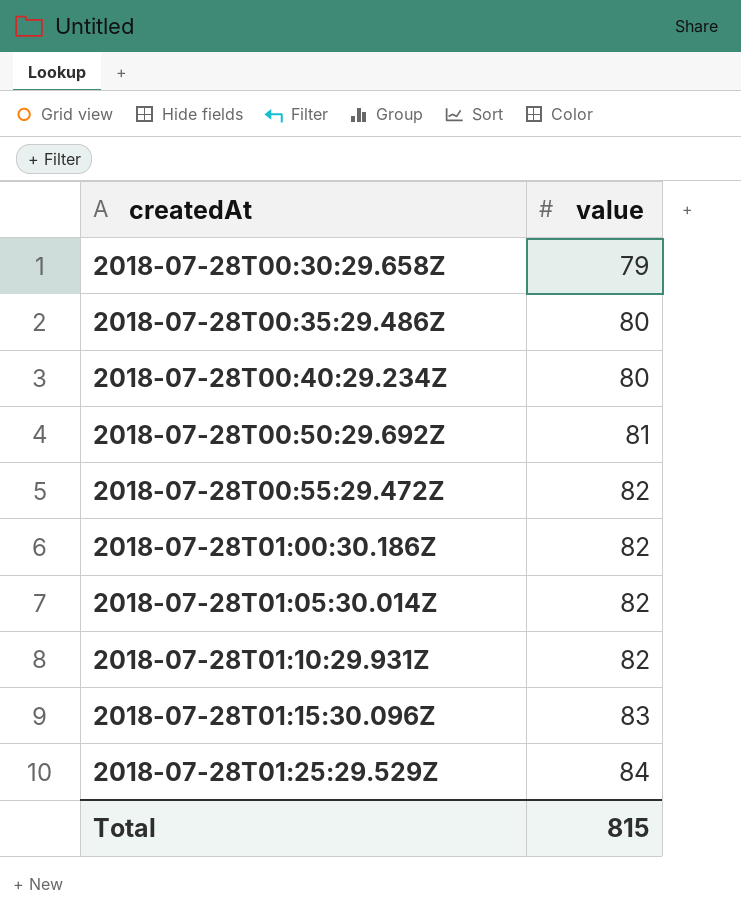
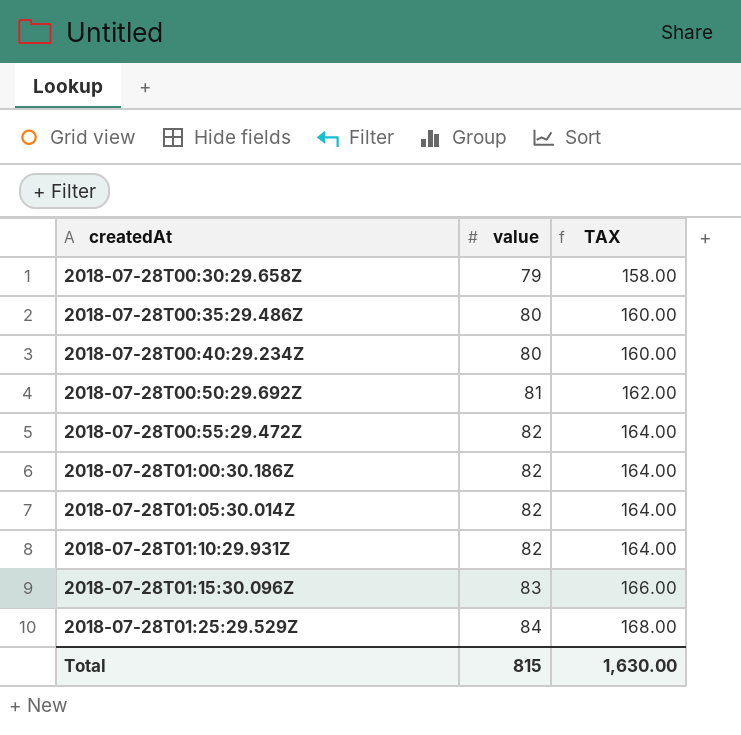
column TAX | formula: none -> [value] * 2

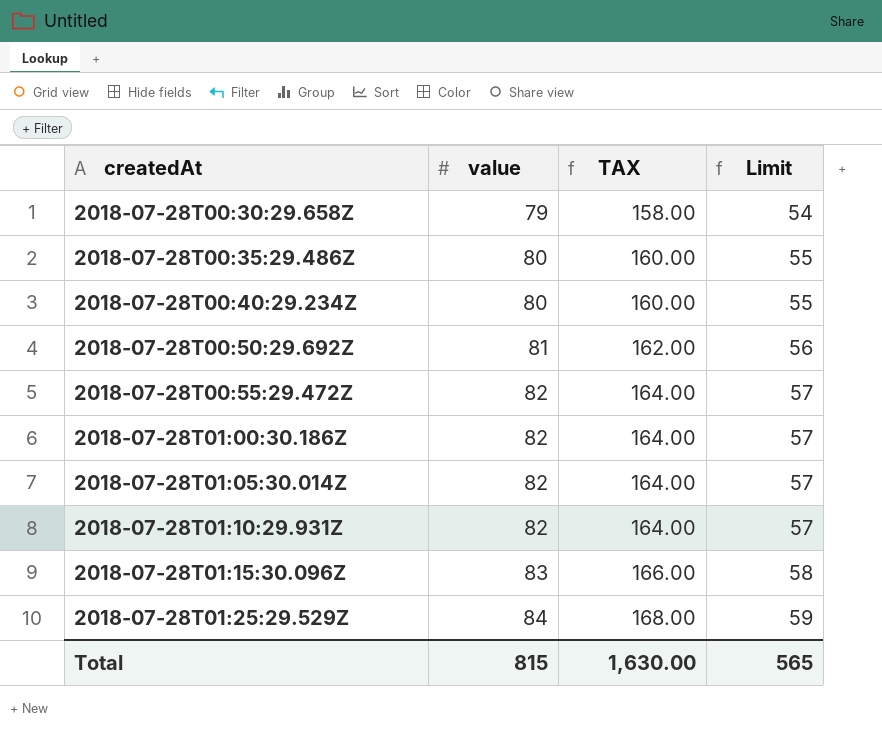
column Limit | formula: none -> [value] - 25

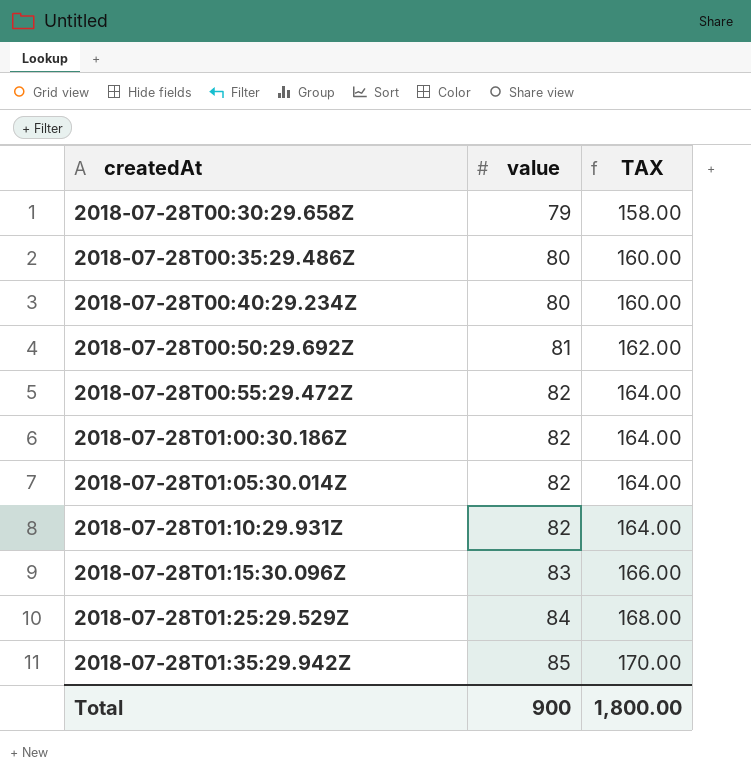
column Limit | formula: [value] - 25 -> none
row 2018-07-28T01:35:29.942Z: none -> 85 | 170.00
Total | value: 815 -> 900
Total | TAX: 1,630.00 -> 1,800.00

